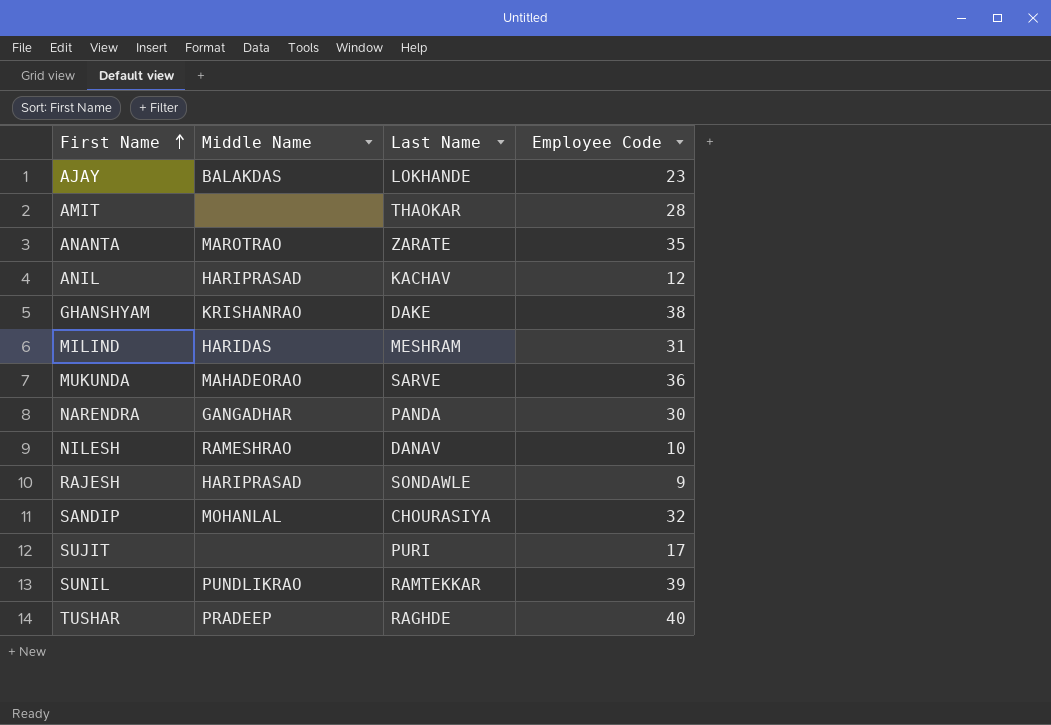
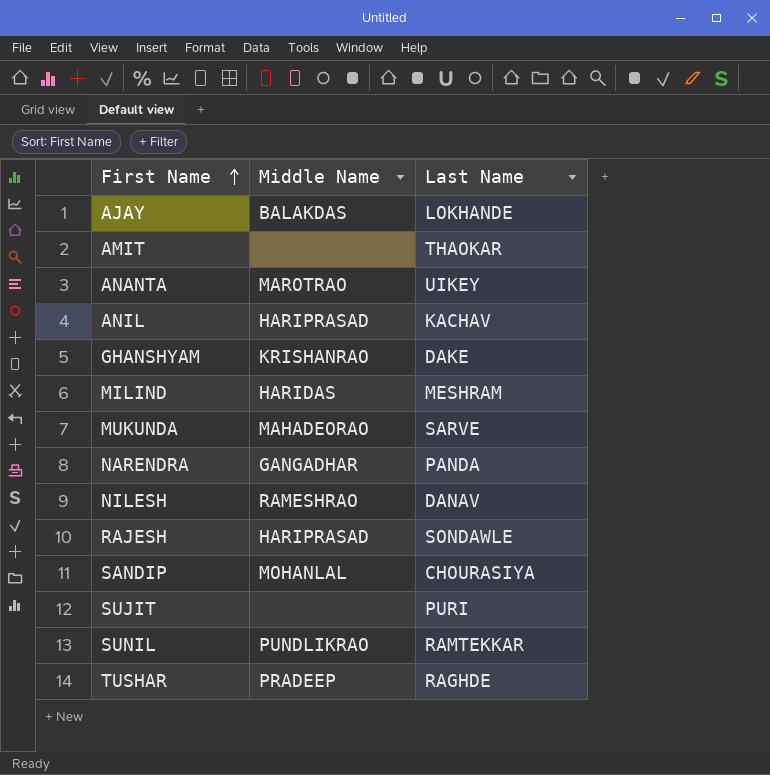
column Employee Code | position: 4 -> none
ANANTA | Last Name: ZARATE -> UIKEY

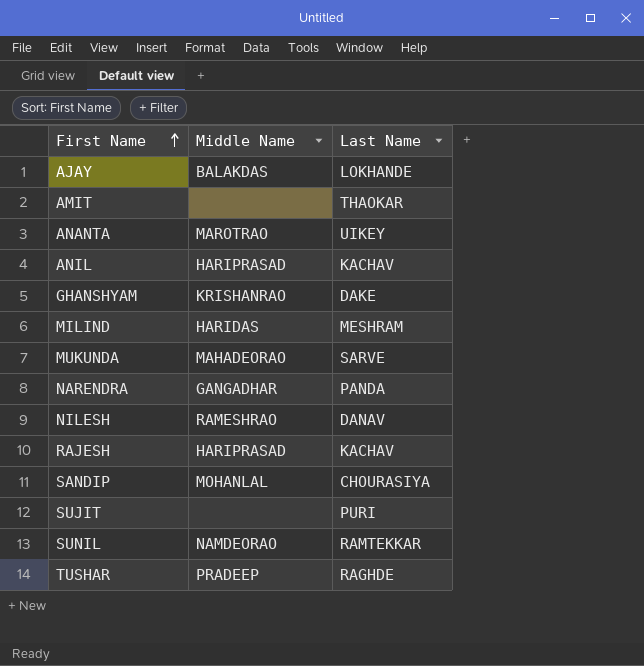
RAJESH | Last Name: SONDAWLE -> KACHAV
SUNIL | Middle Name: PUNDLIKRAO -> NAMDEORAO

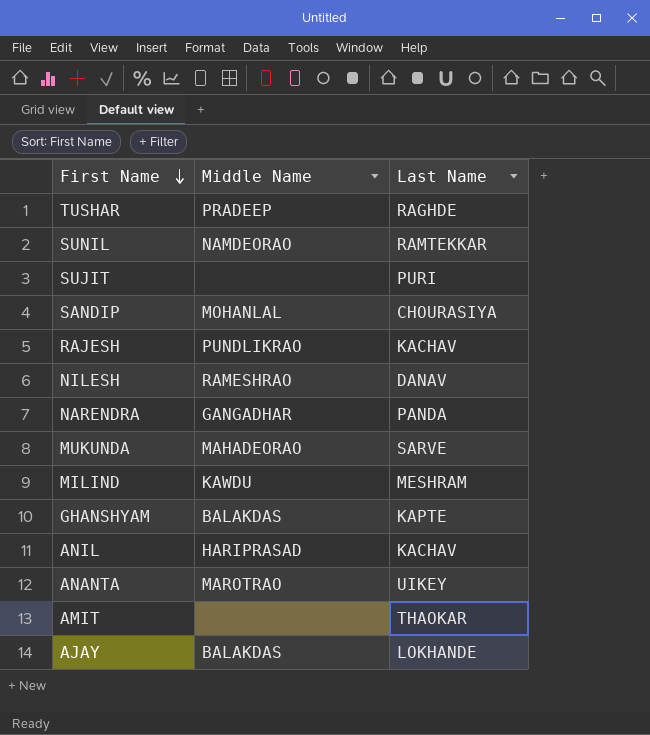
row order: First Name ascending -> First Name descending
RAJESH | Middle Name: HARIPRASAD -> PUNDLIKRAO
MILIND | Middle Name: HARIDAS -> KAWDU
GHANSHYAM | Middle Name: KRISHANRAO -> BALAKDAS
GHANSHYAM | Last Name: DAKE -> KAPTE

